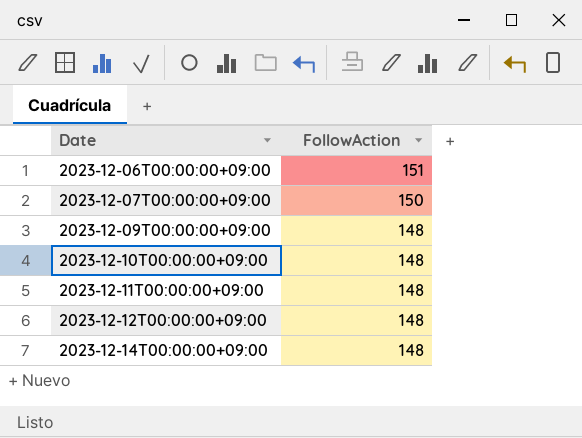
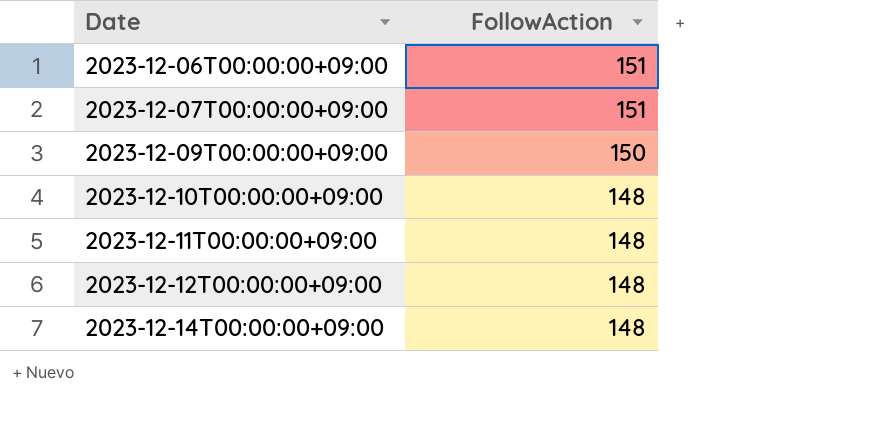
2023-12-07T00:00:00+09:00 | FollowAction: 150 -> 151
2023-12-09T00:00:00+09:00 | FollowAction: 148 -> 150

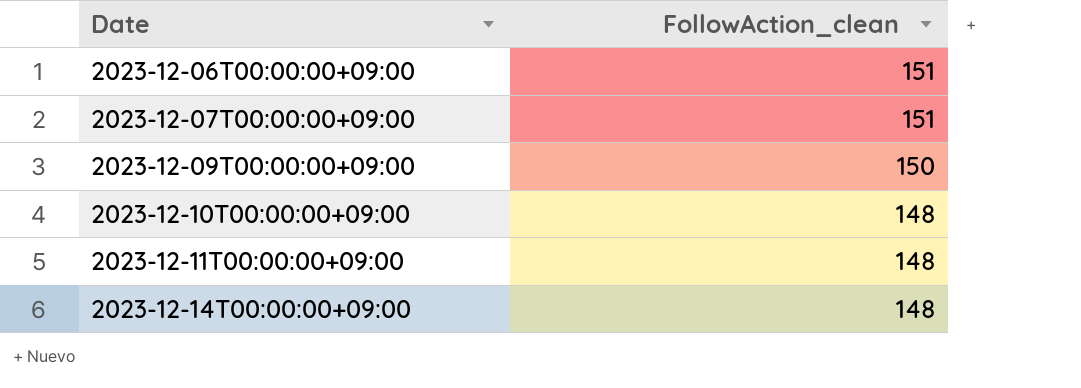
column name: FollowAction -> FollowAction_clean
row 2023-12-12T00:00:00+09:00: 148 -> none

